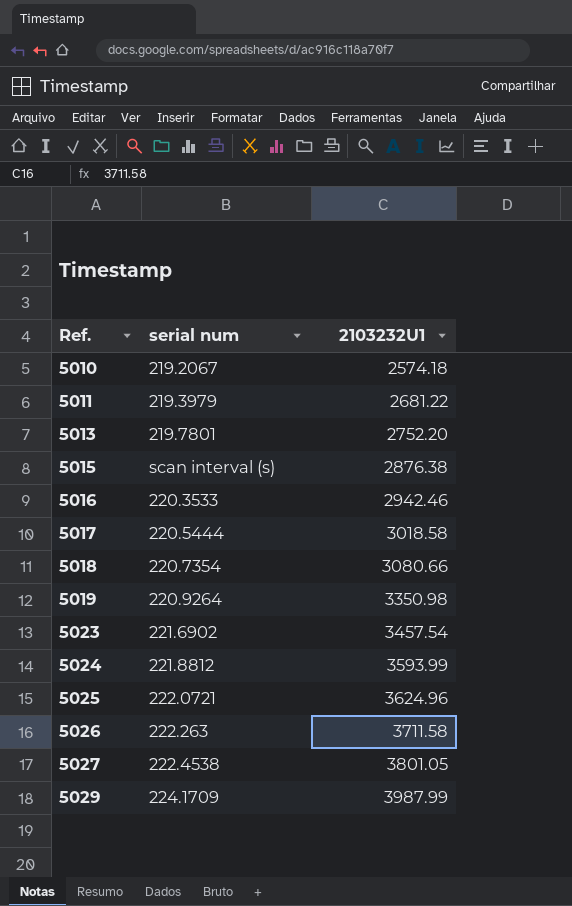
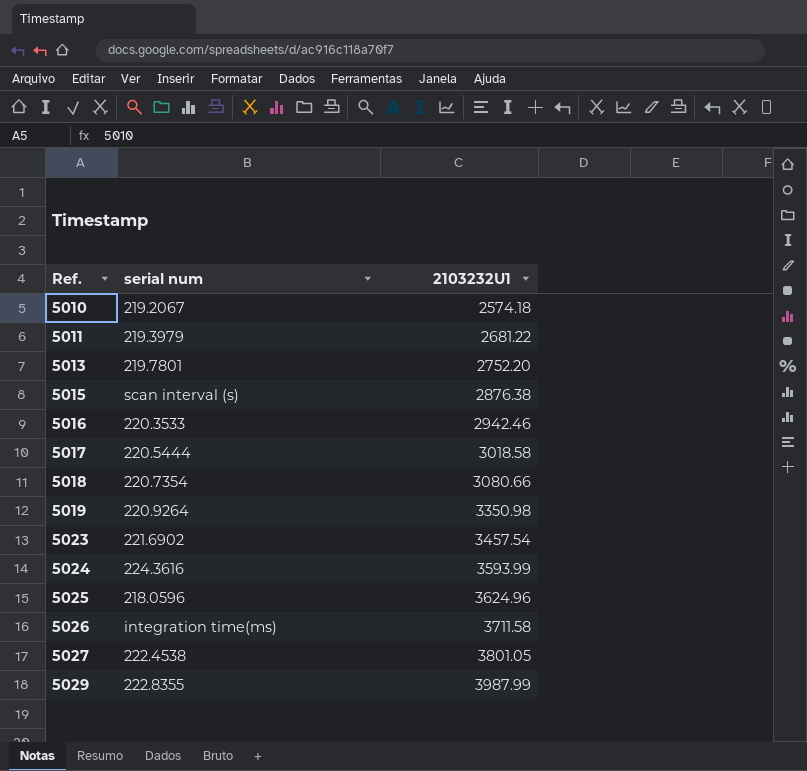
5024 | serial num: 221.8812 -> 224.3616
5025 | serial num: 222.0721 -> 218.0596
5026 | serial num: 222.263 -> integration time(ms)
5029 | serial num: 224.1709 -> 222.8355

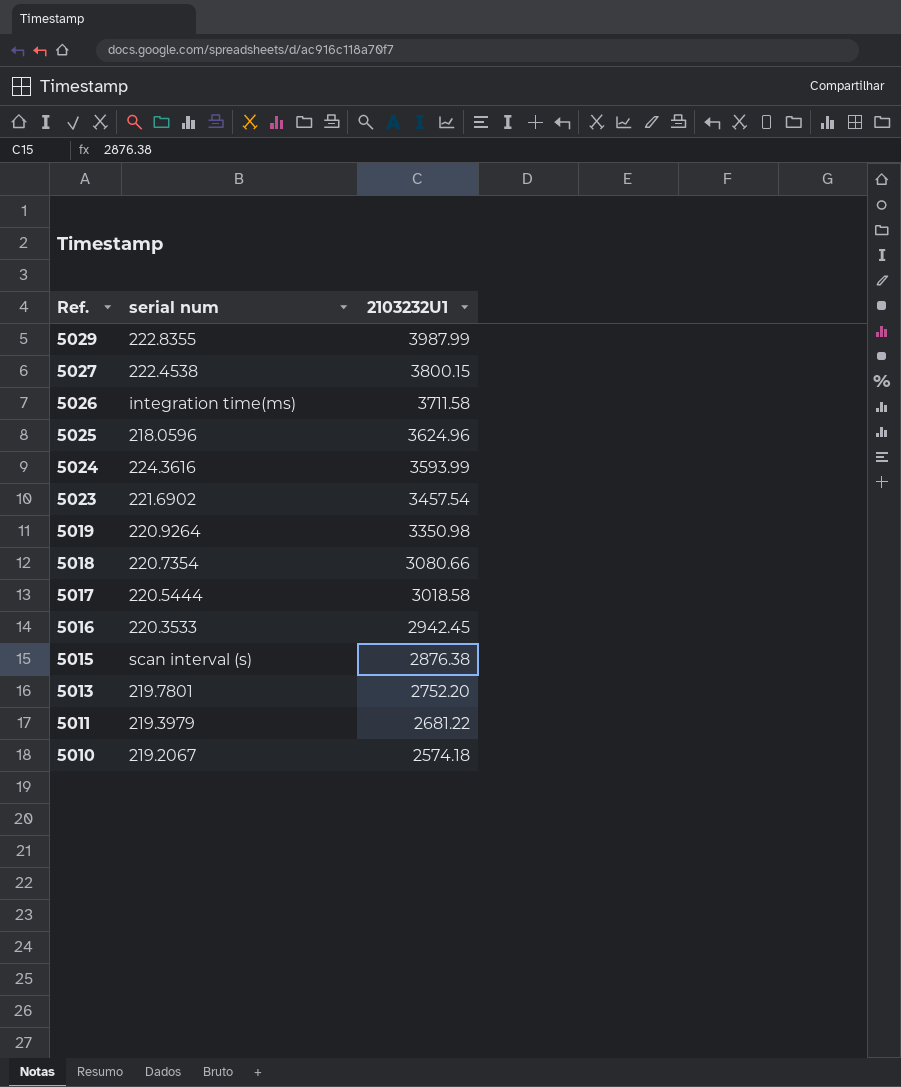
row order: Ref. ascending -> Ref. descending
5027 | 2103232U1: 3801.05 -> 3800.15
5016 | 2103232U1: 2942.46 -> 2942.45

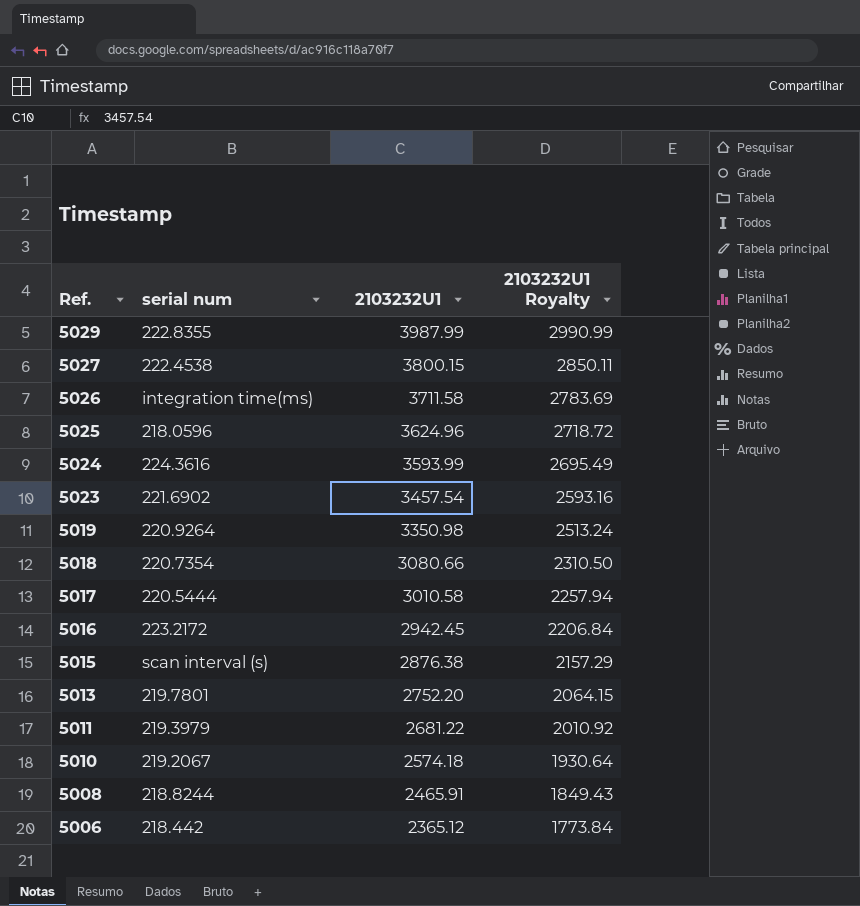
column 2103232U1 Royalty | formula: none -> [2103232U1] * 0.75
5017 | 2103232U1: 3018.58 -> 3010.58
5016 | serial num: 220.3533 -> 223.2172
row 5008: none -> 218.8244 | 2465.91 | 1849.43
row 5006: none -> 218.442 | 2365.12 | 1773.84

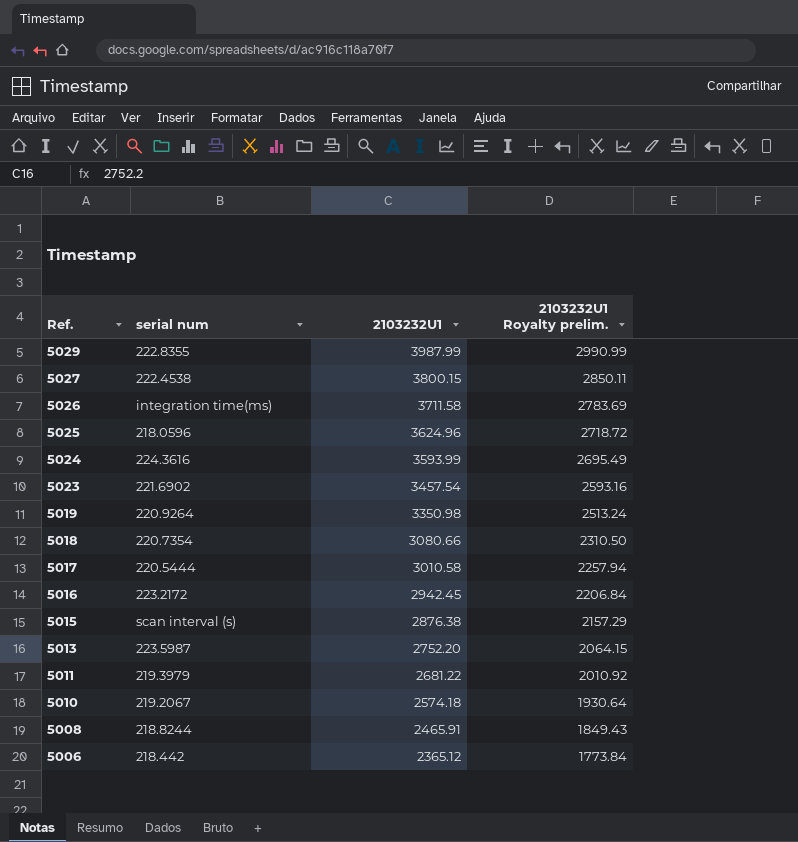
column name: 2103232U1 Royalty -> 2103232U1 Royalty prelim.
5013 | serial num: 219.7801 -> 223.5987

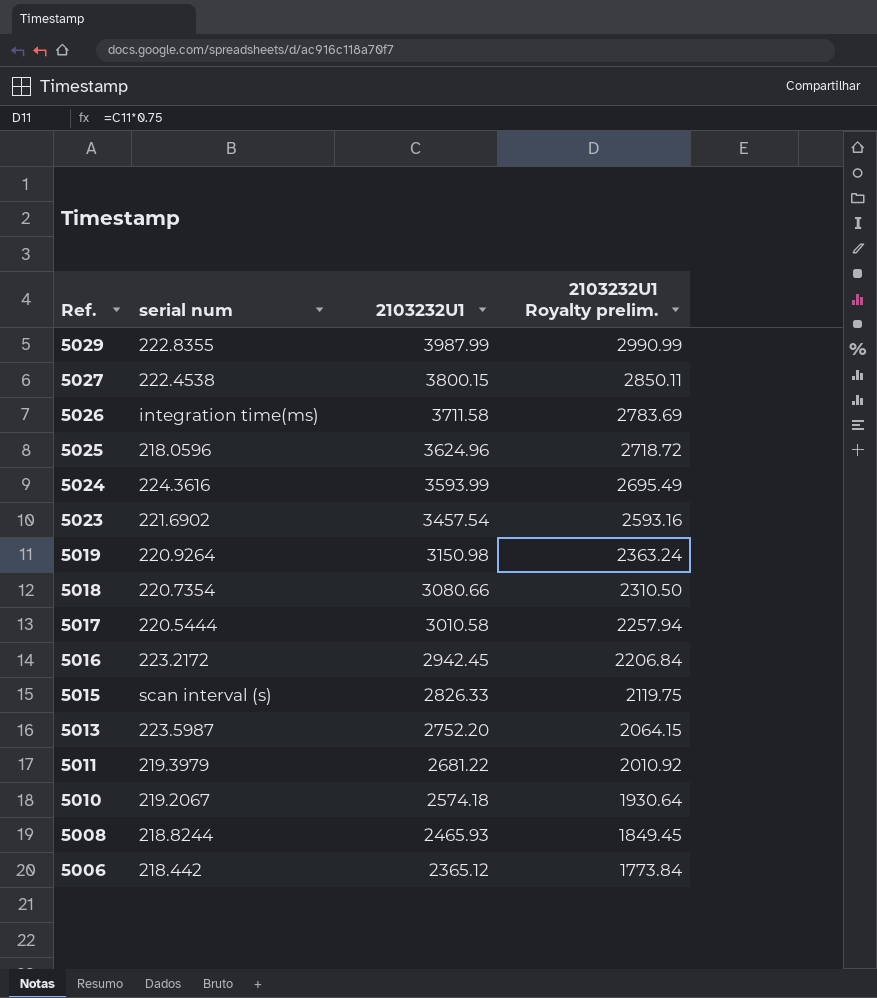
5019 | 2103232U1: 3350.98 -> 3150.98
5019 | 2103232U1 Royalty prelim.: 2513.24 -> 2363.24
5015 | 2103232U1: 2876.38 -> 2826.33
5015 | 2103232U1 Royalty prelim.: 2157.29 -> 2119.75
5008 | 2103232U1: 2465.91 -> 2465.93
5008 | 2103232U1 Royalty prelim.: 1849.43 -> 1849.45

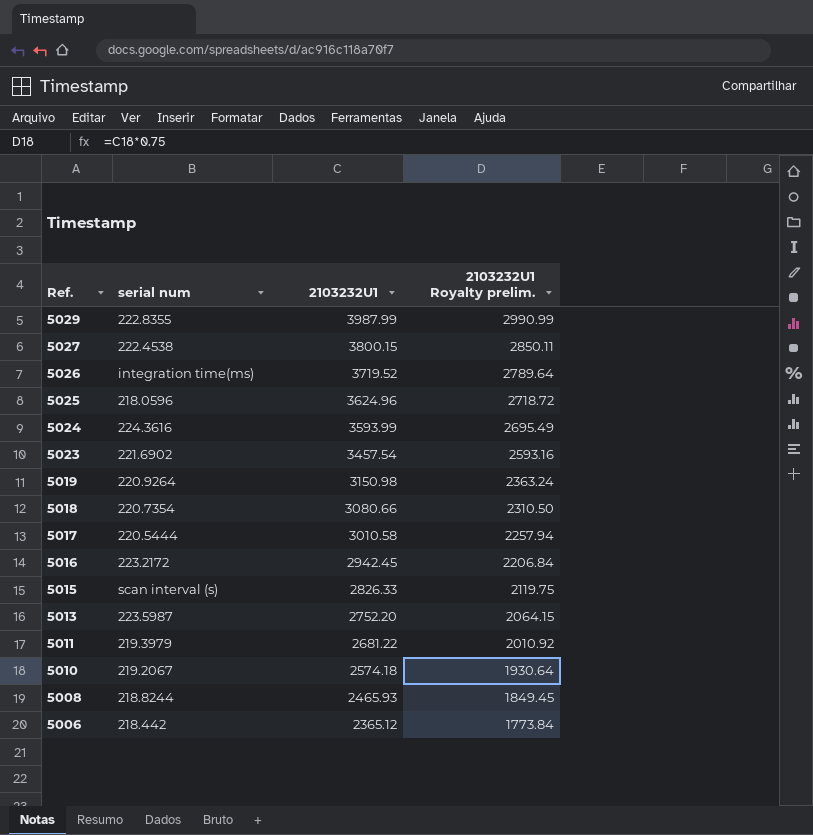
5026 | 2103232U1: 3711.58 -> 3719.52
5026 | 2103232U1 Royalty prelim.: 2783.69 -> 2789.64

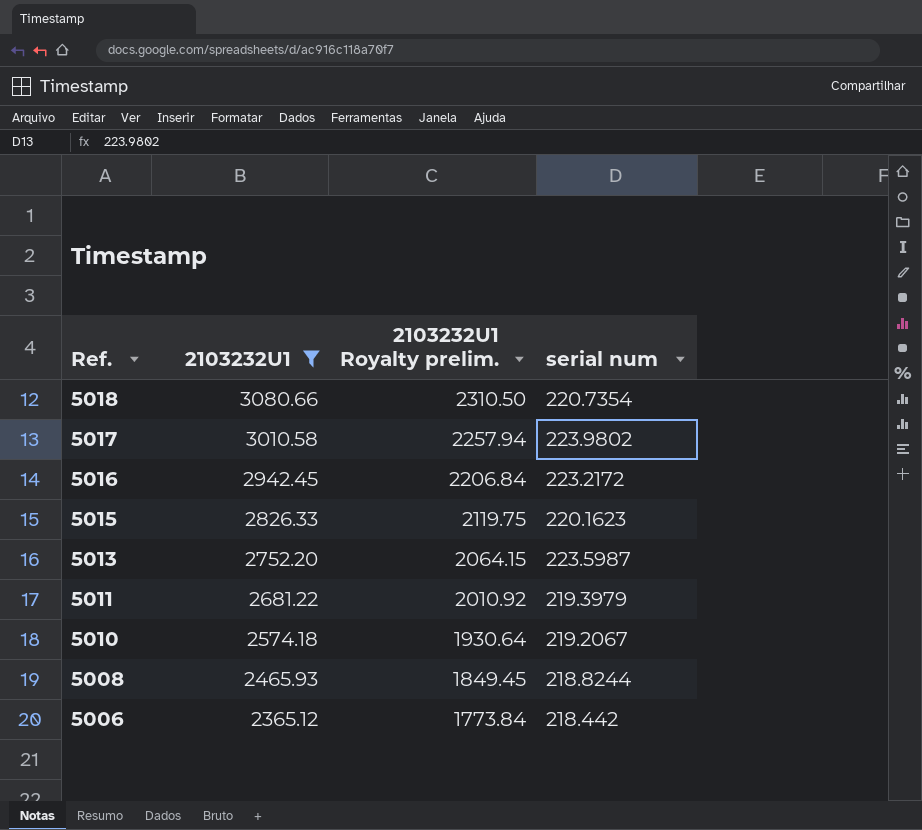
filter: none -> 2103232U1 <= 3080.66
column serial num | position: 2 -> 4
5017 | serial num: 220.5444 -> 223.9802
5015 | serial num: scan interval (s) -> 220.1623

